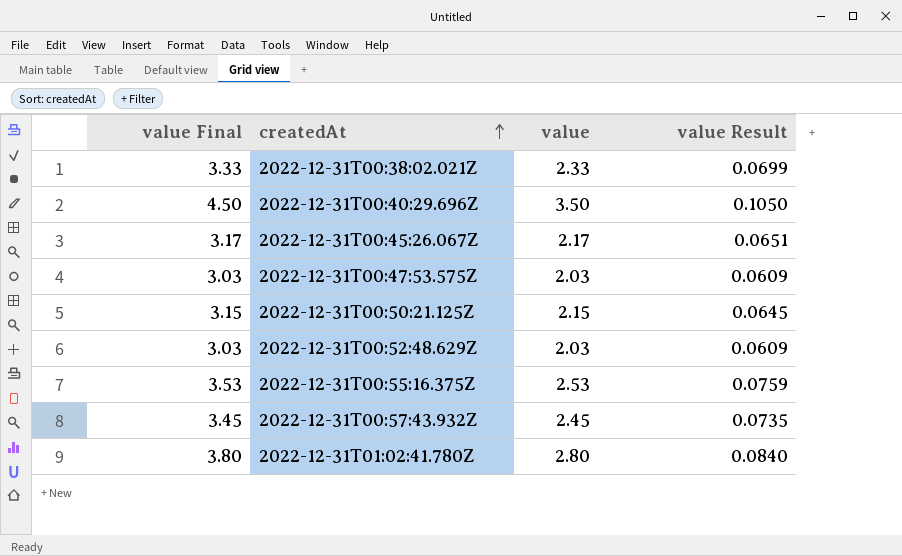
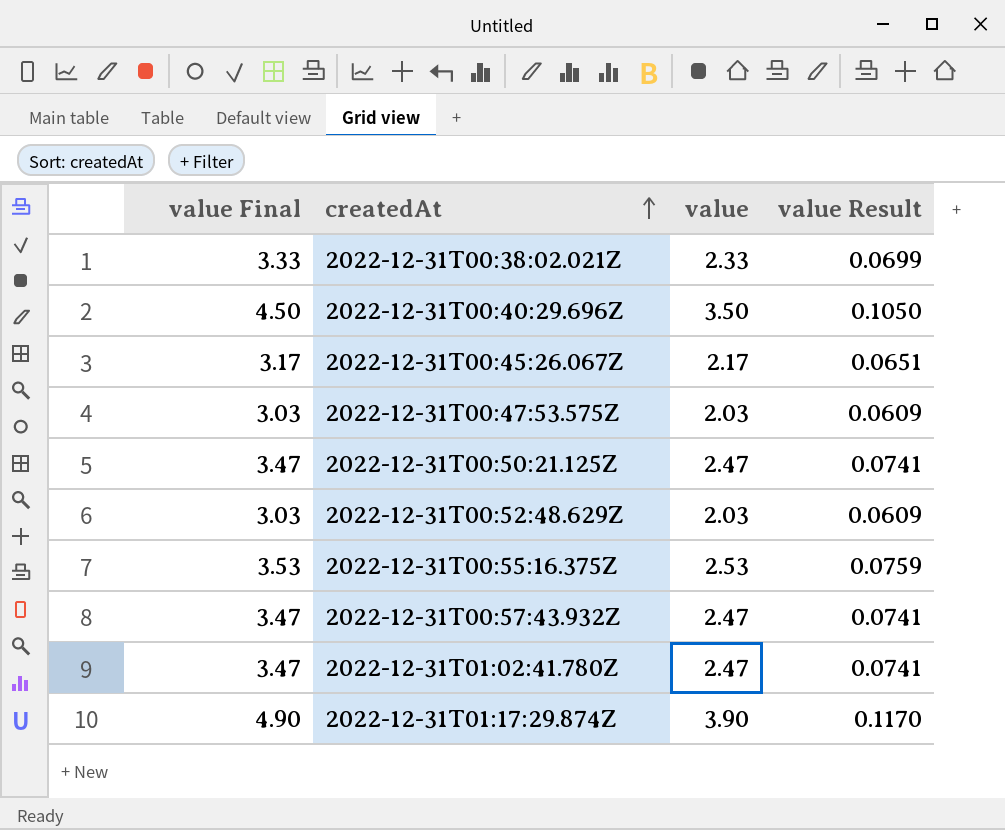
2022-12-31T00:50:21.125Z | value Final: 3.15 -> 3.47
2022-12-31T00:50:21.125Z | value: 2.15 -> 2.47
2022-12-31T00:50:21.125Z | value Result: 0.0645 -> 0.0741
2022-12-31T00:57:43.932Z | value Final: 3.45 -> 3.47
2022-12-31T00:57:43.932Z | value: 2.45 -> 2.47
2022-12-31T00:57:43.932Z | value Result: 0.0735 -> 0.0741
2022-12-31T01:02:41.780Z | value Final: 3.80 -> 3.47
2022-12-31T01:02:41.780Z | value: 2.80 -> 2.47
2022-12-31T01:02:41.780Z | value Result: 0.0840 -> 0.0741
row 2022-12-31T01:17:29.874Z: none -> 4.90 | 3.90 | 0.1170

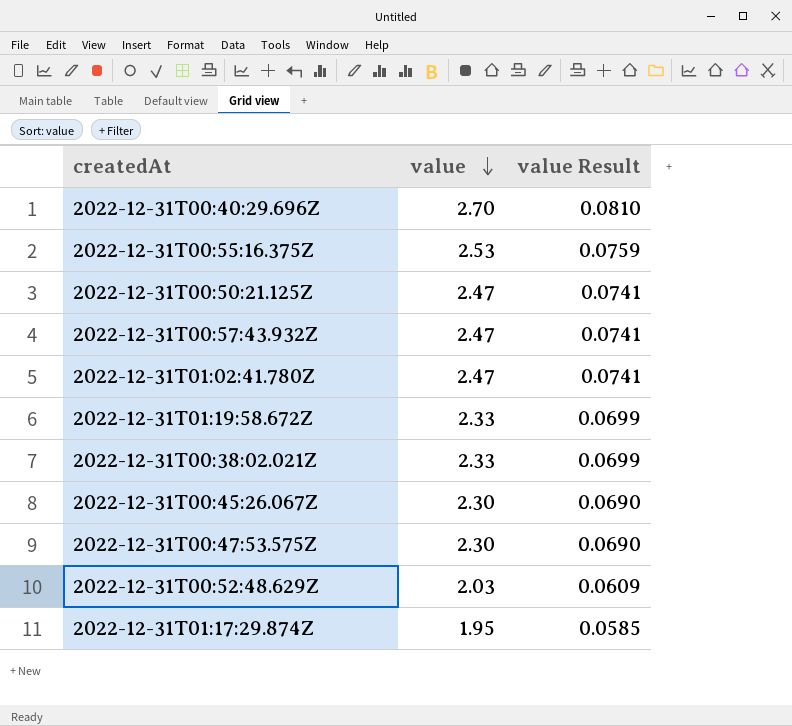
row order: createdAt ascending -> value descending
column value Final | formula: [value] + 1 -> none
2022-12-31T00:40:29.696Z | value: 3.50 -> 2.70
2022-12-31T00:40:29.696Z | value Result: 0.1050 -> 0.0810
row 2022-12-31T01:19:58.672Z: none -> 2.33 | 0.0699
2022-12-31T00:45:26.067Z | value: 2.17 -> 2.30
2022-12-31T00:45:26.067Z | value Result: 0.0651 -> 0.0690
2022-12-31T00:47:53.575Z | value: 2.03 -> 2.30
2022-12-31T00:47:53.575Z | value Result: 0.0609 -> 0.0690
2022-12-31T01:17:29.874Z | value: 3.90 -> 1.95
2022-12-31T01:17:29.874Z | value Result: 0.1170 -> 0.0585

